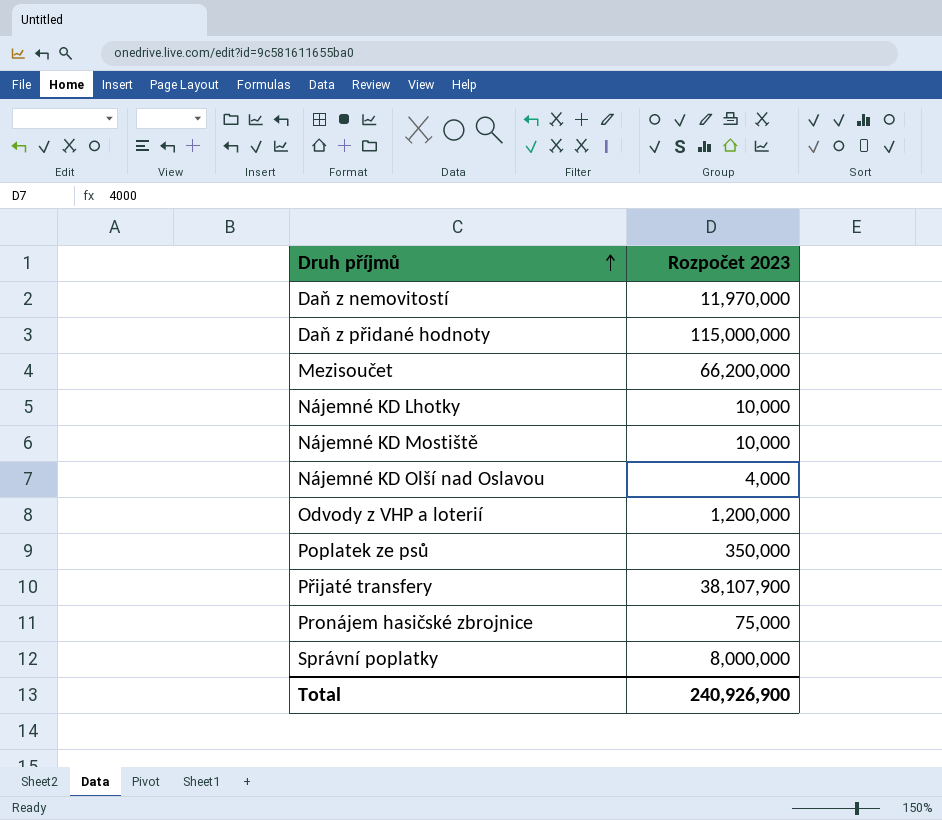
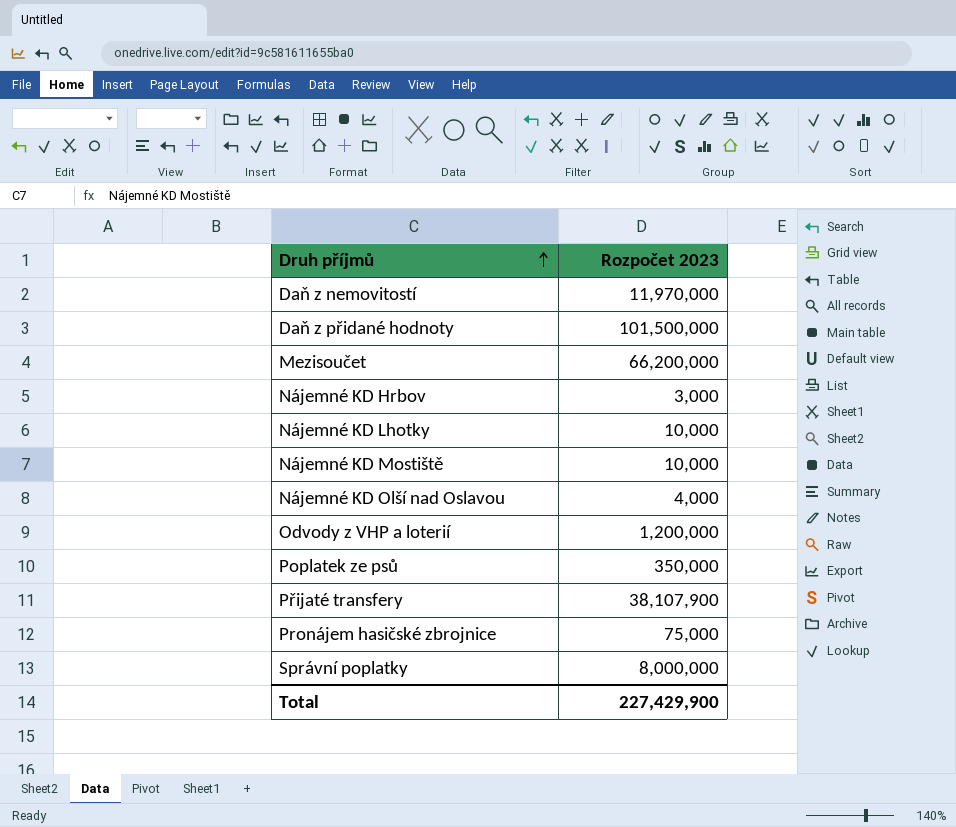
Daň z přidané hodnoty | Rozpočet 2023: 115,000,000 -> 101,500,000
row Nájemné KD Hrbov: none -> 3,000
Total | Rozpočet 2023: 240,926,900 -> 227,429,900

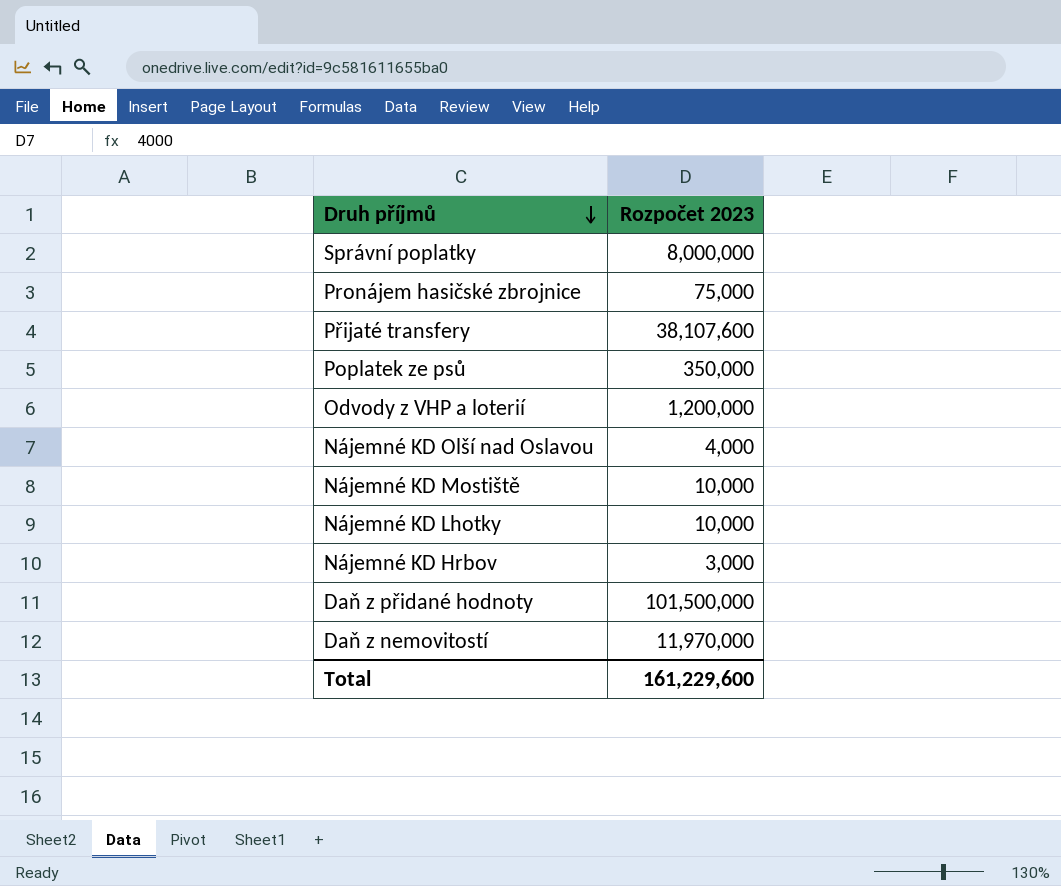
row order: Druh příjmů ascending -> Druh příjmů descending
row Mezisoučet: 66,200,000 -> none
Přijaté transfery | Rozpočet 2023: 38,107,900 -> 38,107,600
Total | Rozpočet 2023: 227,429,900 -> 161,229,600

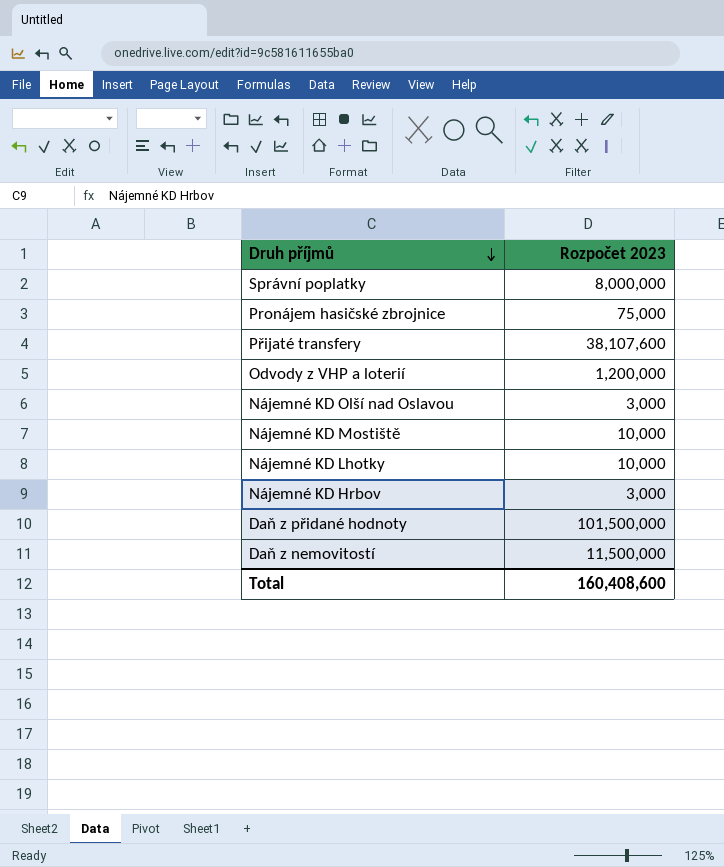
row Poplatek ze psů: 350,000 -> none
Nájemné KD Olší nad Oslavou | Rozpočet 2023: 4,000 -> 3,000
Daň z nemovitostí | Rozpočet 2023: 11,970,000 -> 11,500,000
Total | Rozpočet 2023: 161,229,600 -> 160,408,600

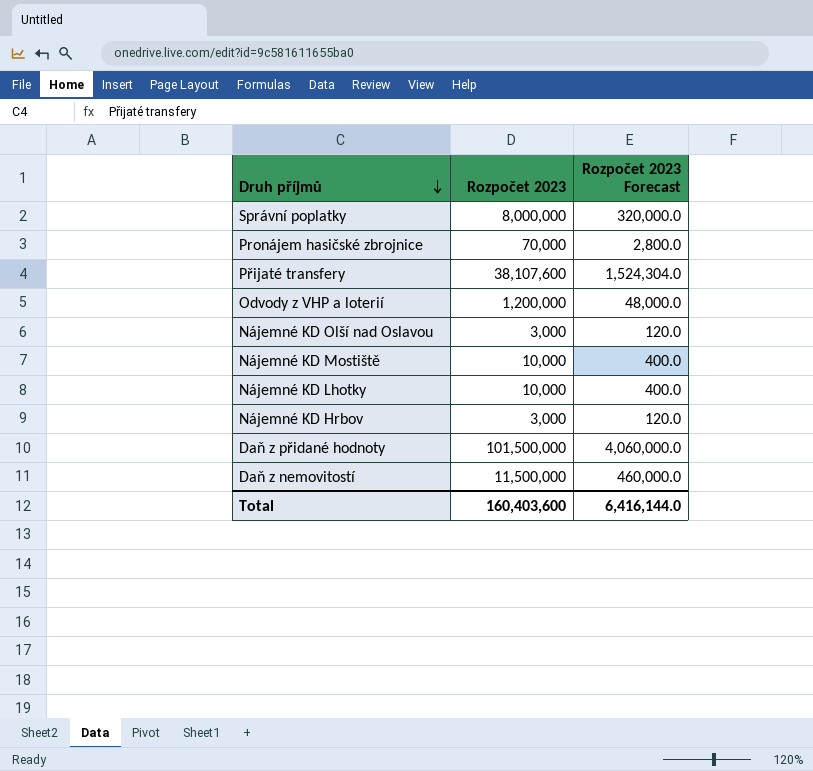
column Rozpočet 2023 Forecast | formula: none -> [Rozpočet 2023] * 0.04
Pronájem hasičské zbrojnice | Rozpočet 2023: 75,000 -> 70,000
Total | Rozpočet 2023: 160,408,600 -> 160,403,600

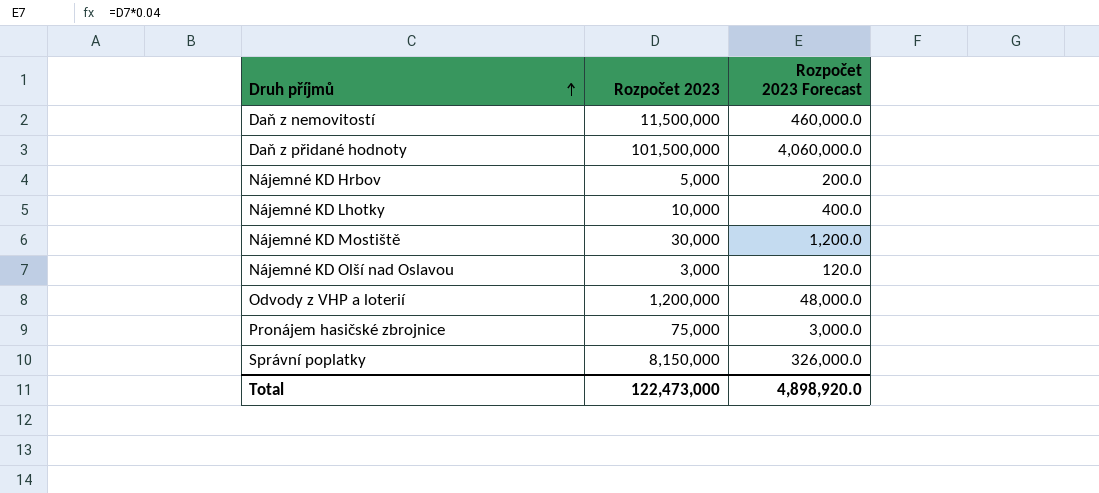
row order: Druh příjmů descending -> Druh příjmů ascending
row Přijaté transfery: 38,107,600 | 1,524,304.0 -> none
Nájemné KD Hrbov | Rozpočet 2023: 3,000 -> 5,000
Nájemné KD Hrbov | Rozpočet 2023 Forecast: 120.0 -> 200.0
Nájemné KD Mostiště | Rozpočet 2023: 10,000 -> 30,000
Nájemné KD Mostiště | Rozpočet 2023 Forecast: 400.0 -> 1,200.0
Pronájem hasičské zbrojnice | Rozpočet 2023: 70,000 -> 75,000
Pronájem hasičské zbrojnice | Rozpočet 2023 Forecast: 2,800.0 -> 3,000.0
Správní poplatky | Rozpočet 2023: 8,000,000 -> 8,150,000
Správní poplatky | Rozpočet 2023 Forecast: 320,000.0 -> 326,000.0
Total | Rozpočet 2023: 160,403,600 -> 122,473,000
Total | Rozpočet 2023 Forecast: 6,416,144.0 -> 4,898,920.0

